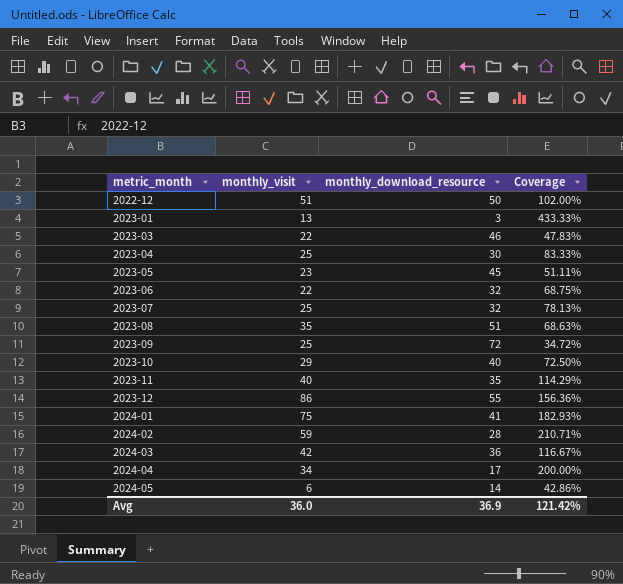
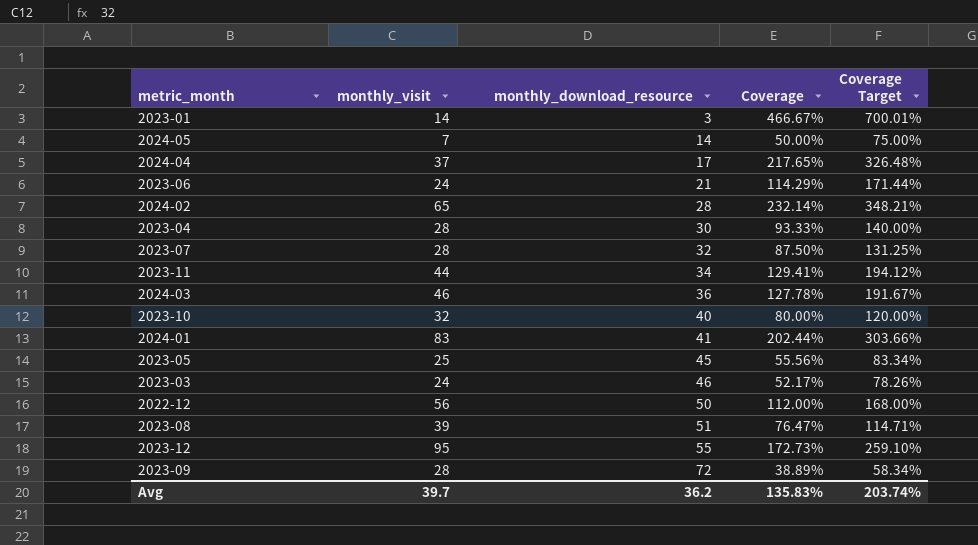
row order: metric_month ascending -> monthly_download_resource ascending
column Coverage Target | formula: none -> [Coverage] * 1.5
2023-01 | monthly_visit: 13 -> 14
2023-01 | Coverage: 433.33% -> 466.67%
2024-05 | monthly_visit: 6 -> 7
2024-05 | Coverage: 42.86% -> 50.00%
2024-04 | monthly_visit: 34 -> 37
2024-04 | Coverage: 200.00% -> 217.65%
2023-06 | monthly_visit: 22 -> 24
2023-06 | monthly_download_resource: 32 -> 21
2023-06 | Coverage: 68.75% -> 114.29%
2024-02 | monthly_visit: 59 -> 65
2024-02 | Coverage: 210.71% -> 232.14%
2023-04 | monthly_visit: 25 -> 28
2023-04 | Coverage: 83.33% -> 93.33%
2023-07 | monthly_visit: 25 -> 28
2023-07 | Coverage: 78.13% -> 87.50%
2023-11 | monthly_visit: 40 -> 44
2023-11 | monthly_download_resource: 35 -> 34
2023-11 | Coverage: 114.29% -> 129.41%
2024-03 | monthly_visit: 42 -> 46
2024-03 | Coverage: 116.67% -> 127.78%
2023-10 | monthly_visit: 29 -> 32
2023-10 | Coverage: 72.50% -> 80.00%
2024-01 | monthly_visit: 75 -> 83
2024-01 | Coverage: 182.93% -> 202.44%
2023-05 | monthly_visit: 23 -> 25
2023-05 | Coverage: 51.11% -> 55.56%
2023-03 | monthly_visit: 22 -> 24
2023-03 | Coverage: 47.83% -> 52.17%
2022-12 | monthly_visit: 51 -> 56
2022-12 | Coverage: 102.00% -> 112.00%
2023-08 | monthly_visit: 35 -> 39
2023-08 | Coverage: 68.63% -> 76.47%
2023-12 | monthly_visit: 86 -> 95
2023-12 | Coverage: 156.36% -> 172.73%
2023-09 | monthly_visit: 25 -> 28
2023-09 | Coverage: 34.72% -> 38.89%
Avg | monthly_visit: 36.0 -> 39.7
Avg | monthly_download_resource: 36.9 -> 36.2
Avg | Coverage: 121.42% -> 135.83%

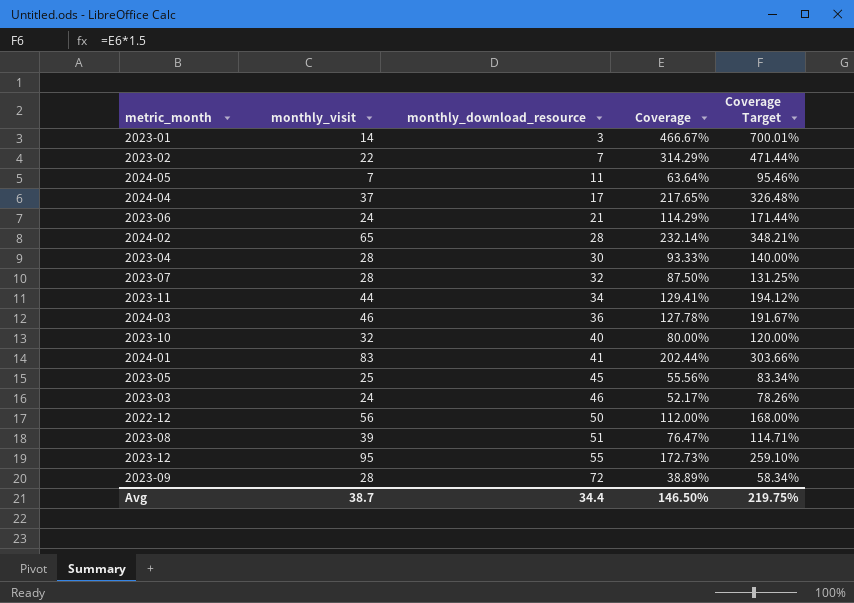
row 2023-02: none -> 22 | 7 | 314.29% | 471.44%
2024-05 | monthly_download_resource: 14 -> 11
2024-05 | Coverage: 50.00% -> 63.64%
2024-05 | Coverage Target: 75.00% -> 95.46%
Avg | monthly_visit: 39.7 -> 38.7
Avg | monthly_download_resource: 36.2 -> 34.4
Avg | Coverage: 135.83% -> 146.50%
Avg | Coverage Target: 203.74% -> 219.75%

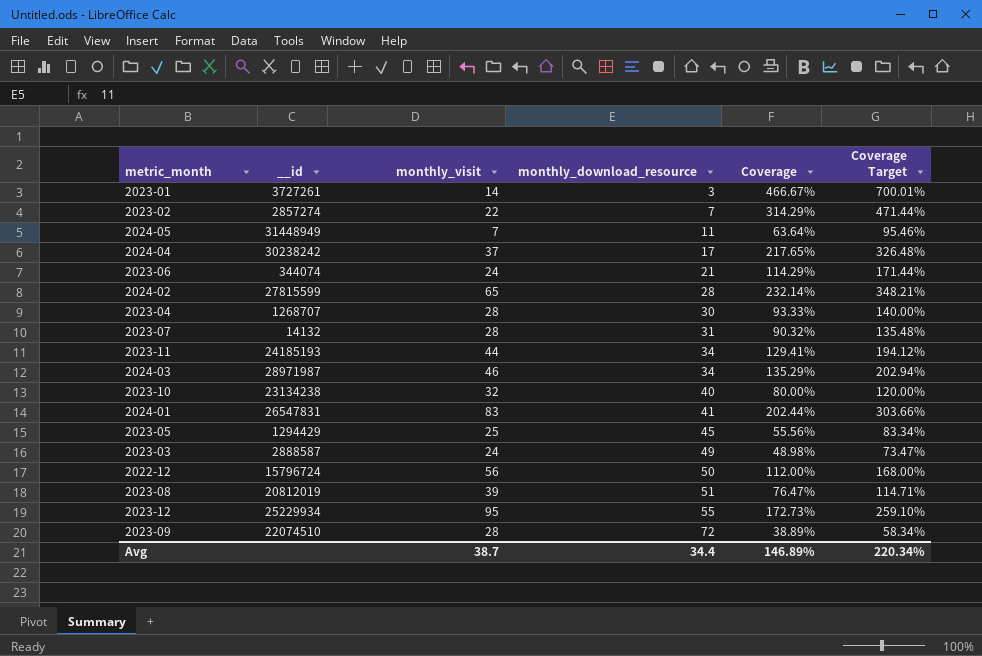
column __id | position: none -> 2
2023-07 | monthly_download_resource: 32 -> 31
2023-07 | Coverage: 87.50% -> 90.32%
2023-07 | Coverage Target: 131.25% -> 135.48%
2024-03 | monthly_download_resource: 36 -> 34
2024-03 | Coverage: 127.78% -> 135.29%
2024-03 | Coverage Target: 191.67% -> 202.94%
2023-03 | monthly_download_resource: 46 -> 49
2023-03 | Coverage: 52.17% -> 48.98%
2023-03 | Coverage Target: 78.26% -> 73.47%
Avg | Coverage: 146.50% -> 146.89%
Avg | Coverage Target: 219.75% -> 220.34%

